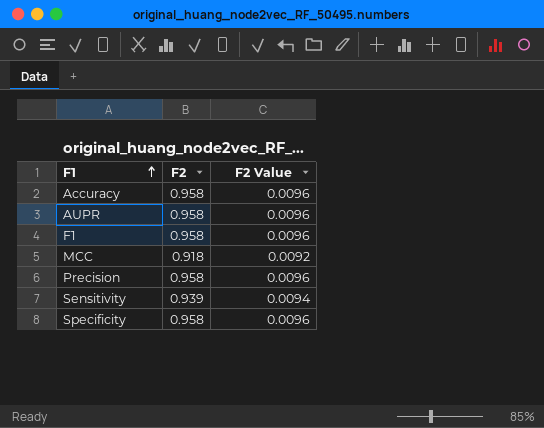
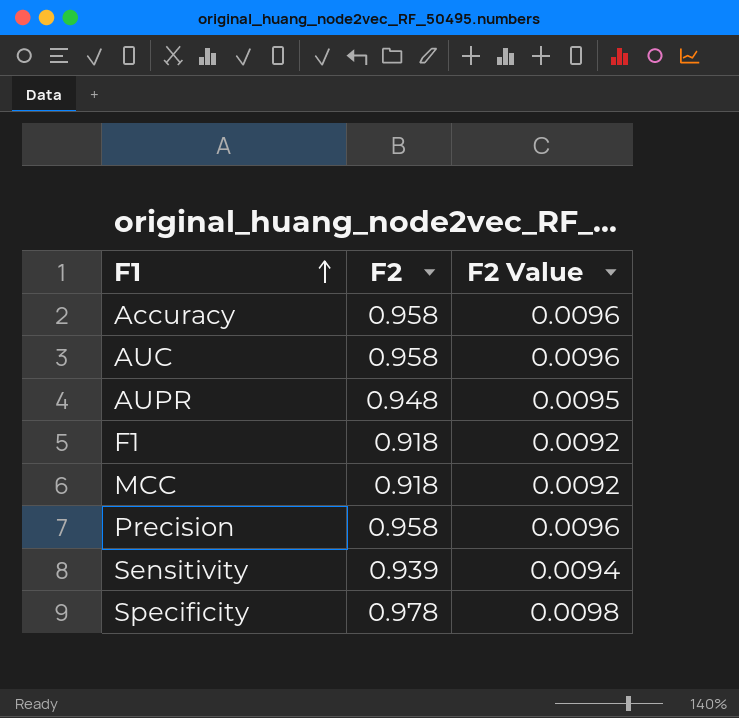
row AUC: none -> 0.958 | 0.0096
AUPR | F2: 0.958 -> 0.948
AUPR | F2 Value: 0.0096 -> 0.0095
F1 | F2: 0.958 -> 0.918
F1 | F2 Value: 0.0096 -> 0.0092
Specificity | F2: 0.958 -> 0.978
Specificity | F2 Value: 0.0096 -> 0.0098

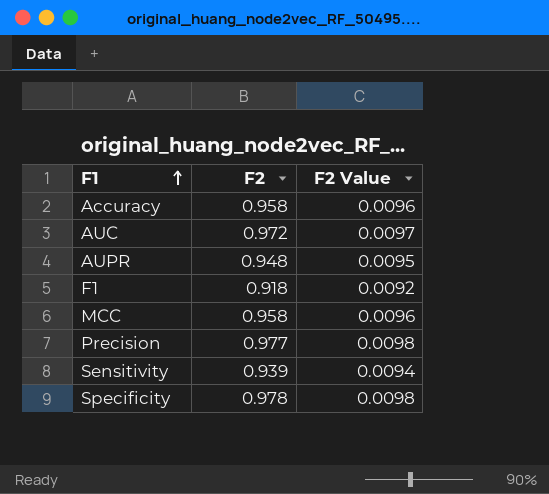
AUC | F2: 0.958 -> 0.972
AUC | F2 Value: 0.0096 -> 0.0097
MCC | F2: 0.918 -> 0.958
MCC | F2 Value: 0.0092 -> 0.0096
Precision | F2: 0.958 -> 0.977
Precision | F2 Value: 0.0096 -> 0.0098

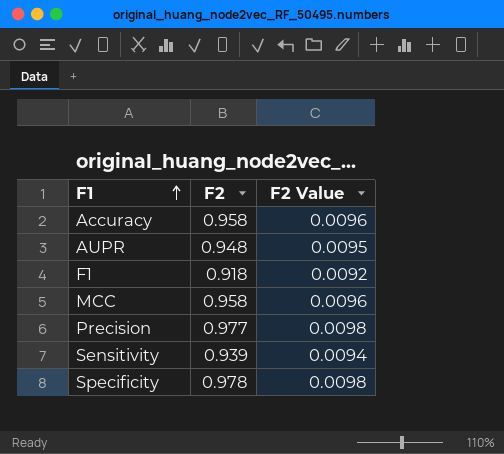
row AUC: 0.972 | 0.0097 -> none

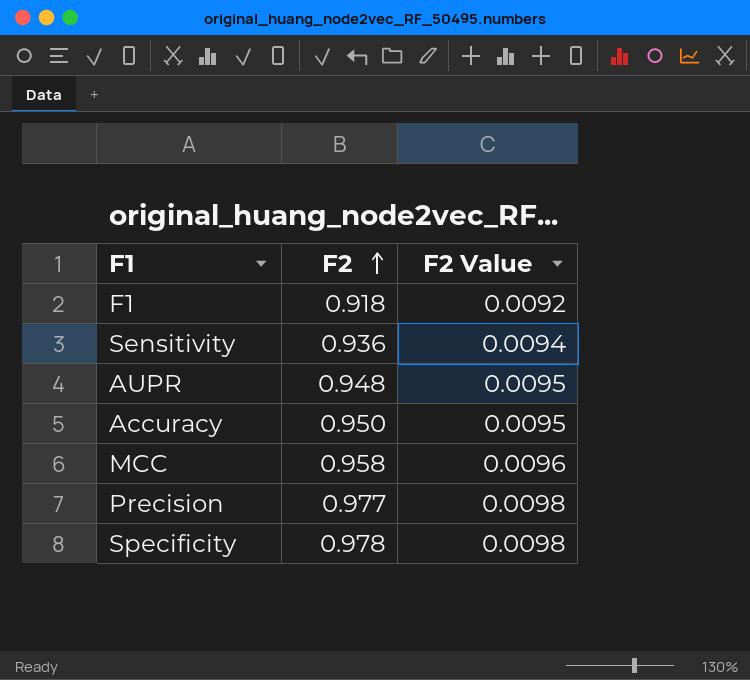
row order: F1 ascending -> F2 ascending
Sensitivity | F2: 0.939 -> 0.936
Accuracy | F2: 0.958 -> 0.950
Accuracy | F2 Value: 0.0096 -> 0.0095

